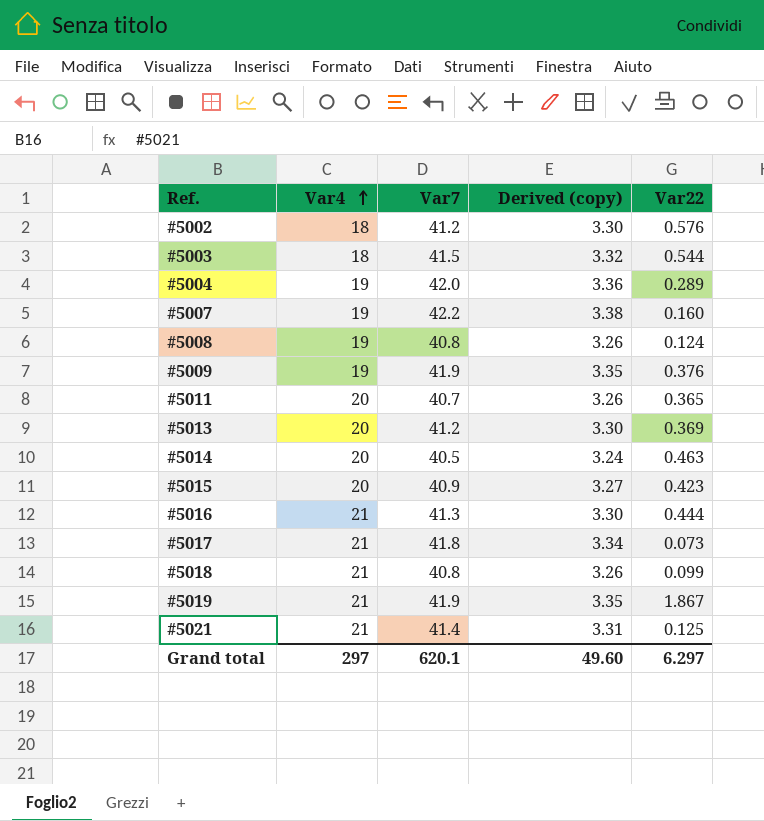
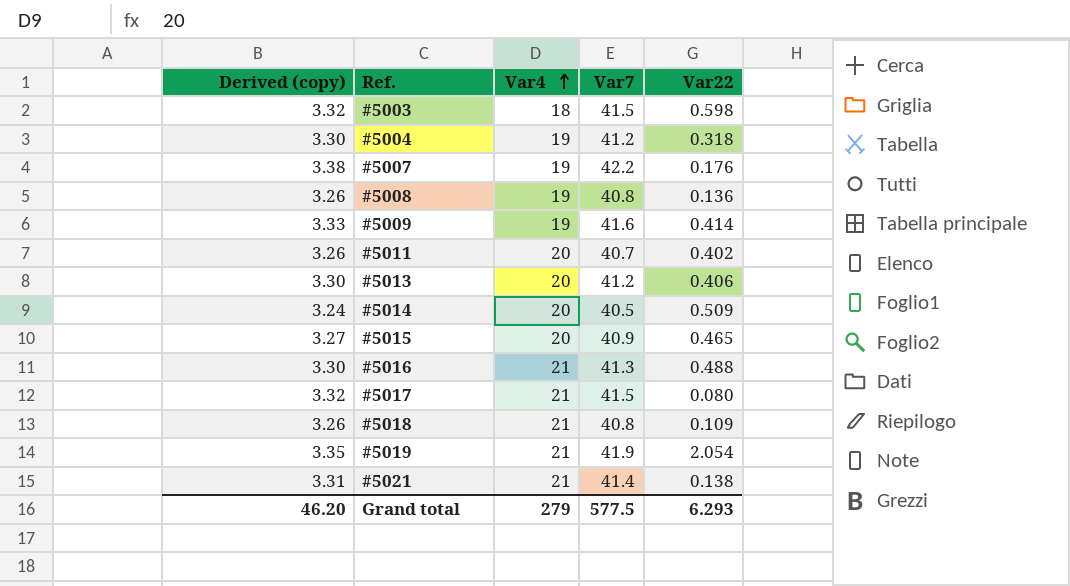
column Derived (copy) | position: 4 -> 1
row #5002: 18 | 41.2 | 3.30 | 0.576 -> none
#5003 | Var22: 0.544 -> 0.598
#5004 | Derived (copy): 3.36 -> 3.30
#5004 | Var7: 42.0 -> 41.2
#5004 | Var22: 0.289 -> 0.318
#5007 | Var22: 0.160 -> 0.176
#5008 | Var22: 0.124 -> 0.136
#5009 | Derived (copy): 3.35 -> 3.33
#5009 | Var7: 41.9 -> 41.6
#5009 | Var22: 0.376 -> 0.414
#5011 | Var22: 0.365 -> 0.402
#5013 | Var22: 0.369 -> 0.406
#5014 | Var22: 0.463 -> 0.509
#5015 | Var22: 0.423 -> 0.465
#5016 | Var22: 0.444 -> 0.488
#5017 | Derived (copy): 3.34 -> 3.32
#5017 | Var7: 41.8 -> 41.5
#5017 | Var22: 0.073 -> 0.080
#5018 | Var22: 0.099 -> 0.109
#5019 | Var22: 1.867 -> 2.054
#5021 | Var22: 0.125 -> 0.138
Grand total | Derived (copy): 49.60 -> 46.20
Grand total | Var4: 297 -> 279
Grand total | Var7: 620.1 -> 577.5
Grand total | Var22: 6.297 -> 6.293

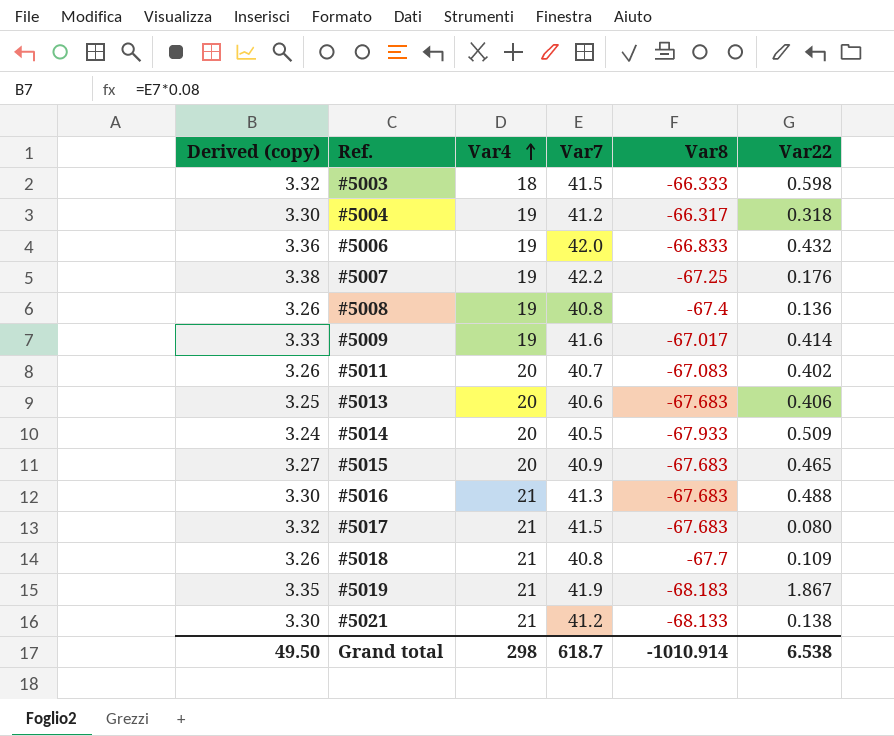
column Var8 | position: none -> 5
row #5006: none -> 3.36 | 19 | 42.0 | -66.833 | 0.432
#5013 | Derived (copy): 3.30 -> 3.25
#5013 | Var7: 41.2 -> 40.6
#5019 | Var22: 2.054 -> 1.867
#5021 | Derived (copy): 3.31 -> 3.30
#5021 | Var7: 41.4 -> 41.2
Grand total | Derived (copy): 46.20 -> 49.50
Grand total | Var4: 279 -> 298
Grand total | Var7: 577.5 -> 618.7
Grand total | Var22: 6.293 -> 6.538

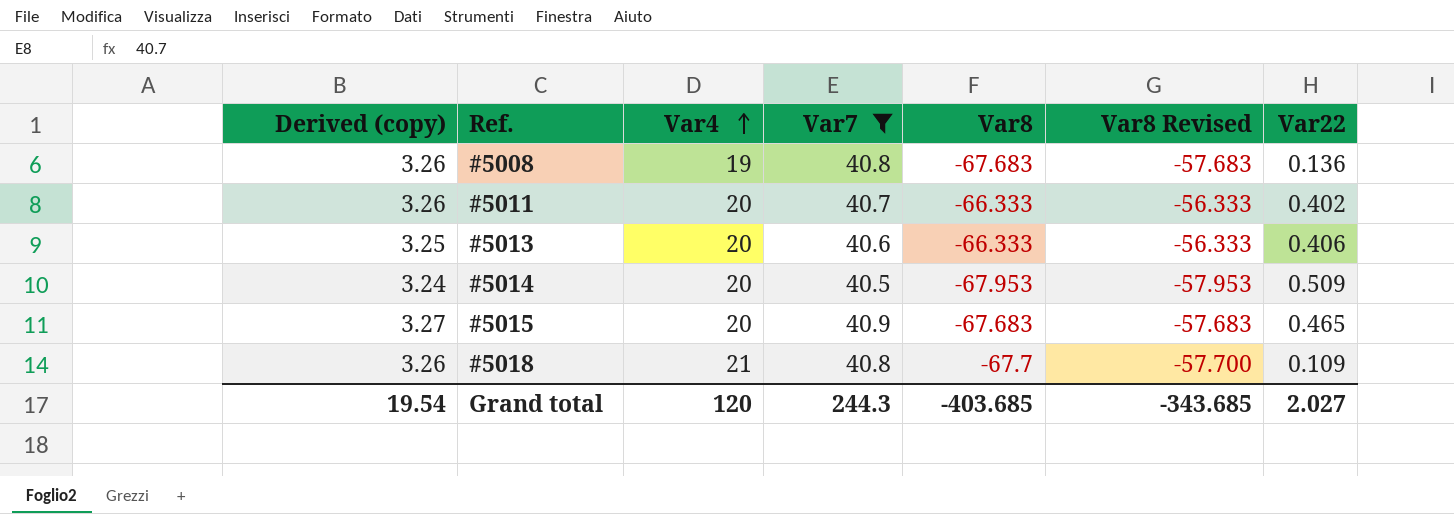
filter: none -> Var7 <= 40.9
column Var8 Revised | formula: none -> [Var8] + 10
#5008 | Var8: -67.4 -> -67.683
#5011 | Var8: -67.083 -> -66.333
#5013 | Var8: -67.683 -> -66.333
#5014 | Var8: -67.933 -> -67.953
Grand total | Derived (copy): 49.50 -> 19.54
Grand total | Var4: 298 -> 120
Grand total | Var7: 618.7 -> 244.3
Grand total | Var8: -1010.914 -> -403.685
Grand total | Var22: 6.538 -> 2.027

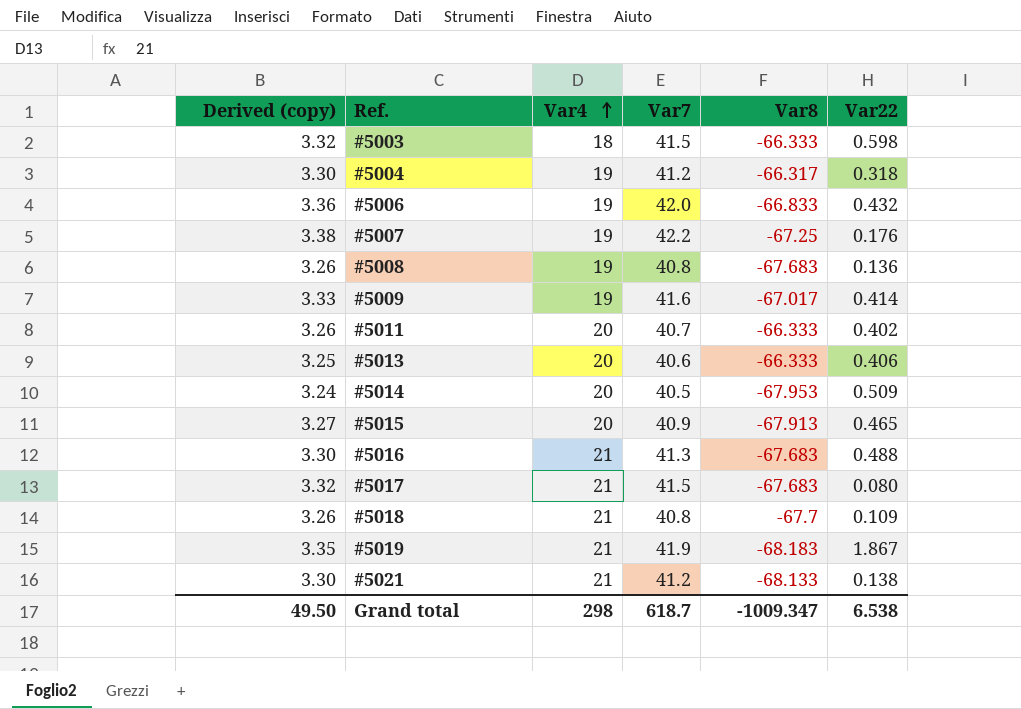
filter: Var7 <= 40.9 -> none
column Var8 Revised | formula: [Var8] + 10 -> none
#5015 | Var8: -67.683 -> -67.913
Grand total | Derived (copy): 19.54 -> 49.50
Grand total | Var4: 120 -> 298
Grand total | Var7: 244.3 -> 618.7
Grand total | Var8: -403.685 -> -1009.347
Grand total | Var22: 2.027 -> 6.538

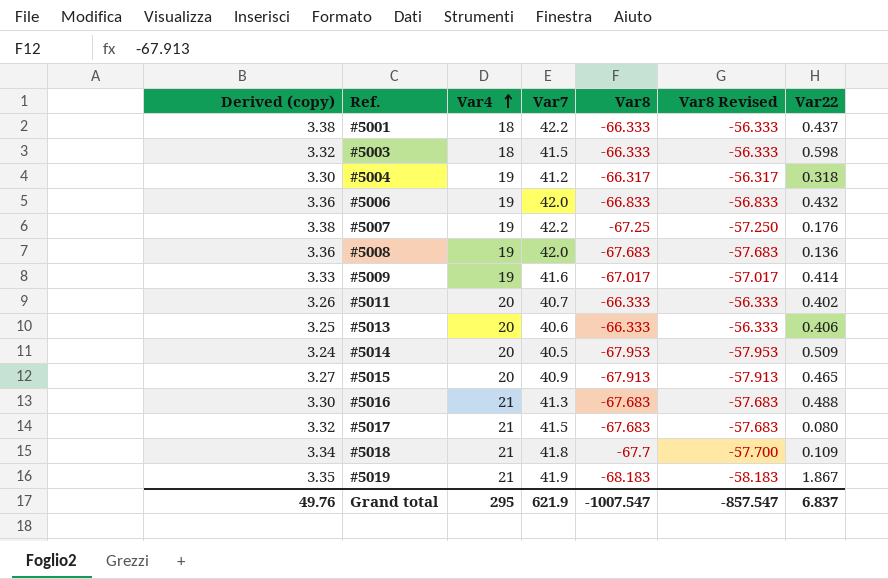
column Var8 Revised | formula: none -> [Var8] + 10
row #5021: 3.30 | 21 | 41.2 | -68.133 | 0.138 -> none
row #5001: none -> 3.38 | 18 | 42.2 | -66.333 | -56.333 | 0.437
#5008 | Derived (copy): 3.26 -> 3.36
#5008 | Var7: 40.8 -> 42.0
#5018 | Derived (copy): 3.26 -> 3.34
#5018 | Var7: 40.8 -> 41.8
Grand total | Derived (copy): 49.50 -> 49.76
Grand total | Var4: 298 -> 295
Grand total | Var7: 618.7 -> 621.9
Grand total | Var8: -1009.347 -> -1007.547
Grand total | Var22: 6.538 -> 6.837

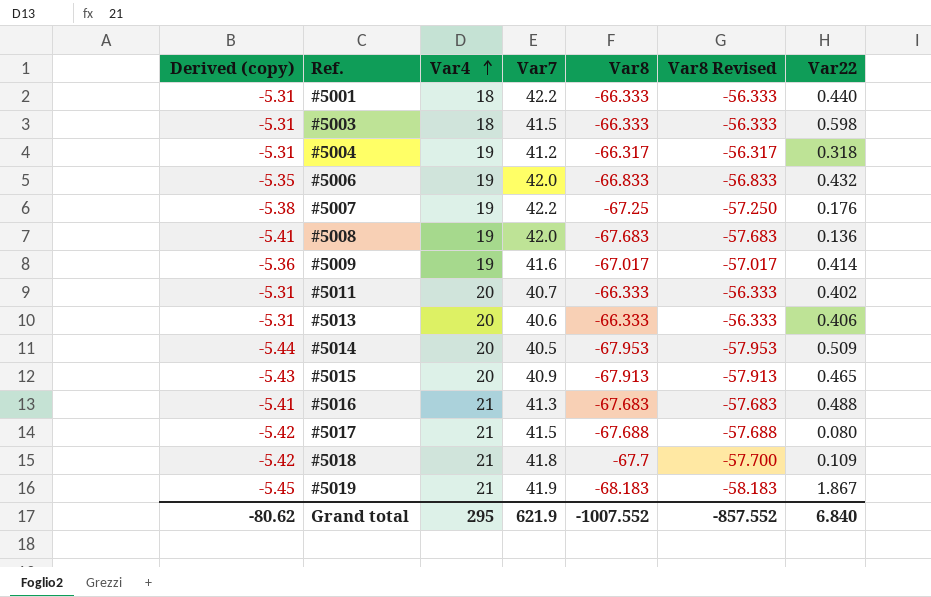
column Derived (copy) | formula: [Var7] * 0.08 -> [Var8] * 0.08
#5001 | Var22: 0.437 -> 0.440
#5017 | Var8: -67.683 -> -67.688
#5017 | Var8 Revised: -57.683 -> -57.688
Grand total | Derived (copy): 49.76 -> -80.62
Grand total | Var8: -1007.547 -> -1007.552
Grand total | Var8 Revised: -857.547 -> -857.552
Grand total | Var22: 6.837 -> 6.840

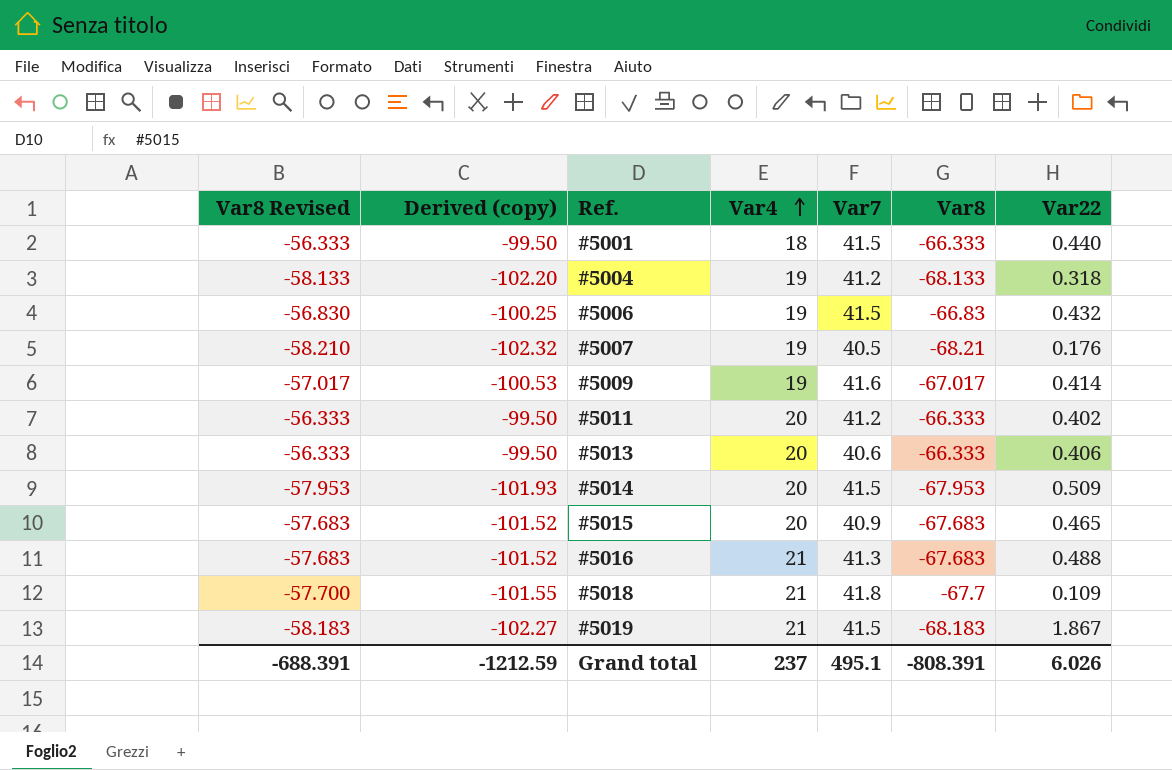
column Var8 Revised | position: 6 -> 1
column Derived (copy) | formula: [Var8] * 0.08 -> [Var8] * 1.5
row #5003: -5.31 | 18 | 41.5 | -66.333 | -56.333 | 0.598 -> none
row #5008: -5.41 | 19 | 42.0 | -67.683 | -57.683 | 0.136 -> none
row #5017: -5.42 | 21 | 41.5 | -67.688 | -57.688 | 0.080 -> none
#5001 | Var7: 42.2 -> 41.5
#5004 | Var8 Revised: -56.317 -> -58.133
#5004 | Var8: -66.317 -> -68.133
#5006 | Var8 Revised: -56.833 -> -56.830
#5006 | Var7: 42.0 -> 41.5
#5006 | Var8: -66.833 -> -66.83
#5007 | Var8 Revised: -57.250 -> -58.210
#5007 | Var7: 42.2 -> 40.5
#5007 | Var8: -67.25 -> -68.21
#5011 | Var7: 40.7 -> 41.2
#5014 | Var7: 40.5 -> 41.5
#5015 | Var8 Revised: -57.913 -> -57.683
#5015 | Var8: -67.913 -> -67.683
#5019 | Var7: 41.9 -> 41.5
Grand total | Var8 Revised: -857.552 -> -688.391
Grand total | Derived (copy): -80.62 -> -1212.59
Grand total | Var4: 295 -> 237
Grand total | Var7: 621.9 -> 495.1
Grand total | Var8: -1007.552 -> -808.391
Grand total | Var22: 6.840 -> 6.026

